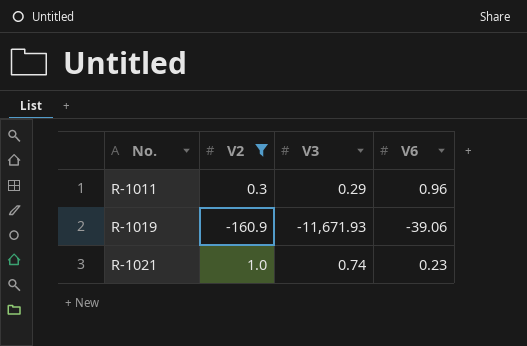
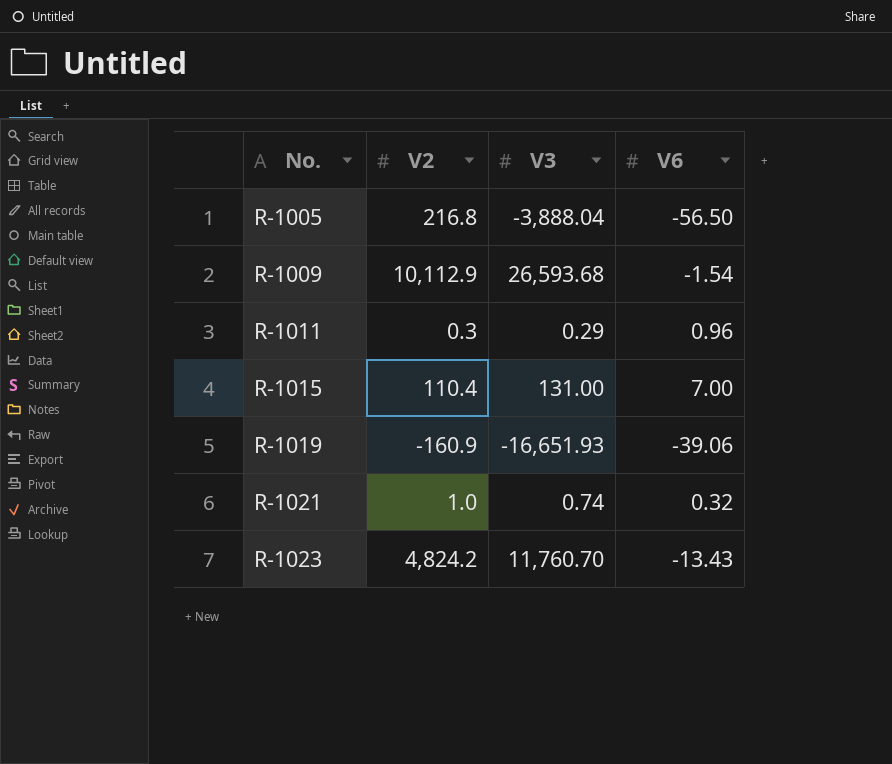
filter: V2 <= 1.0 -> none
R-1019 | V3: -11,671.93 -> -16,651.93
R-1021 | V6: 0.23 -> 0.32

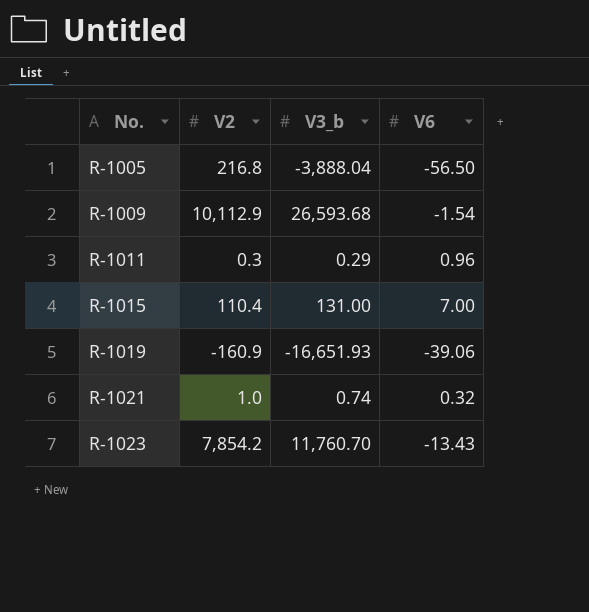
column name: V3 -> V3_b
R-1023 | V2: 4,824.2 -> 7,854.2

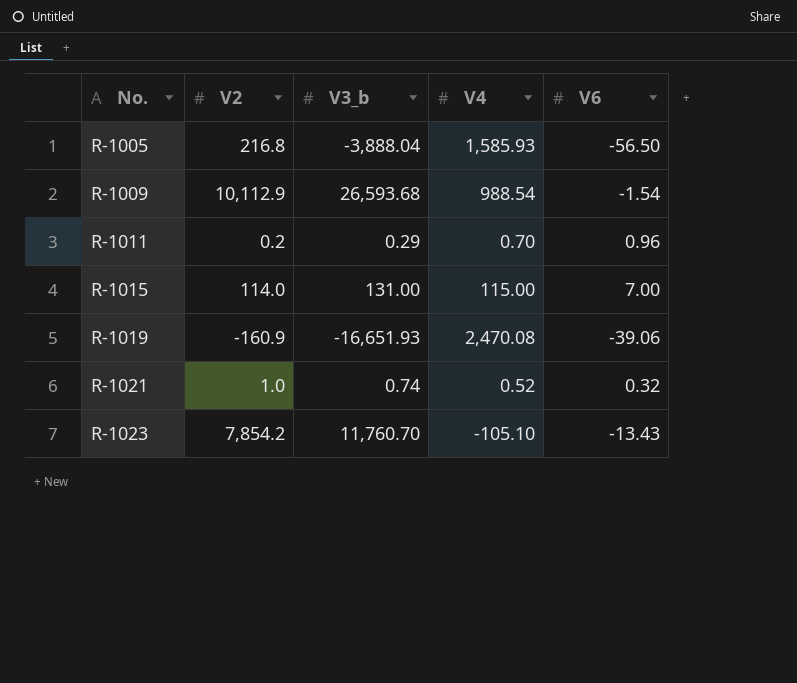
column V4 | position: none -> 4
R-1011 | V2: 0.3 -> 0.2
R-1015 | V2: 110.4 -> 114.0

